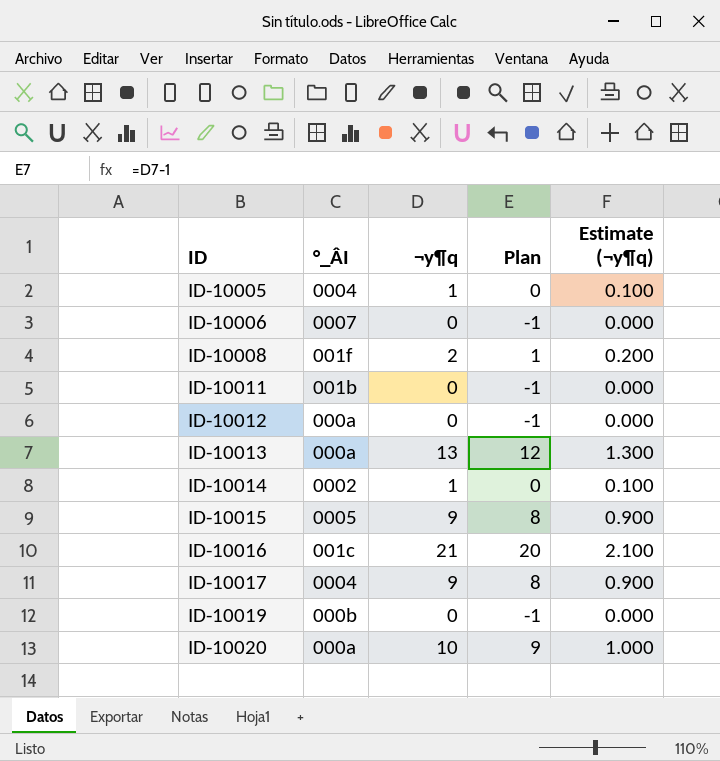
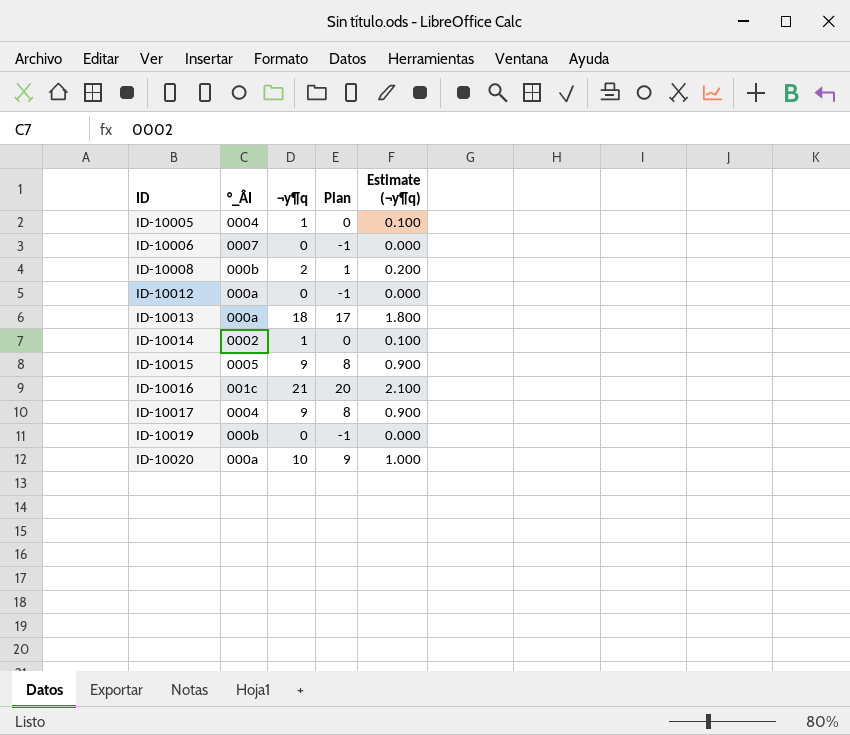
row ID-10011: 001b | 0 | -1 | 0.000 -> none
ID-10008 | °_ÂI: 001f -> 000b
ID-10013 | ¬y¶q: 13 -> 18
ID-10013 | Plan: 12 -> 17
ID-10013 | Estimate (¬y¶q): 1.300 -> 1.800

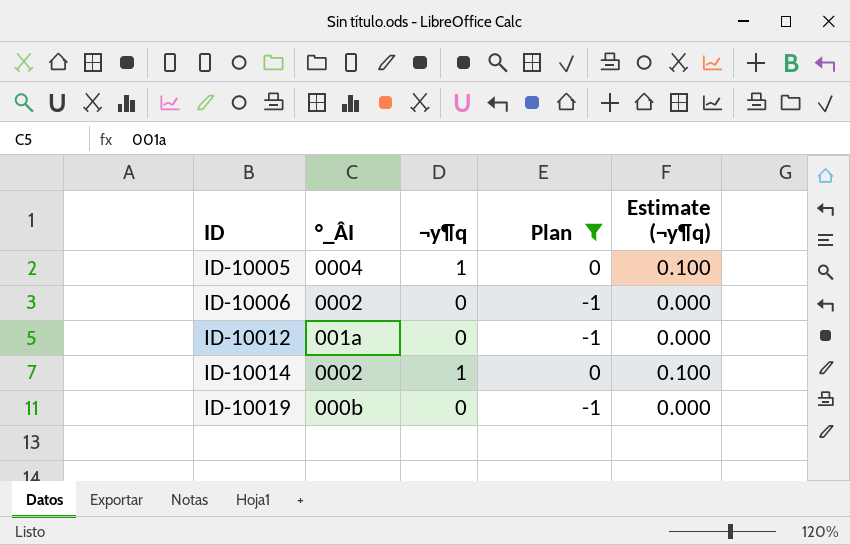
filter: none -> Plan <= 0
ID-10006 | °_ÂI: 0007 -> 0002
ID-10012 | °_ÂI: 000a -> 001a

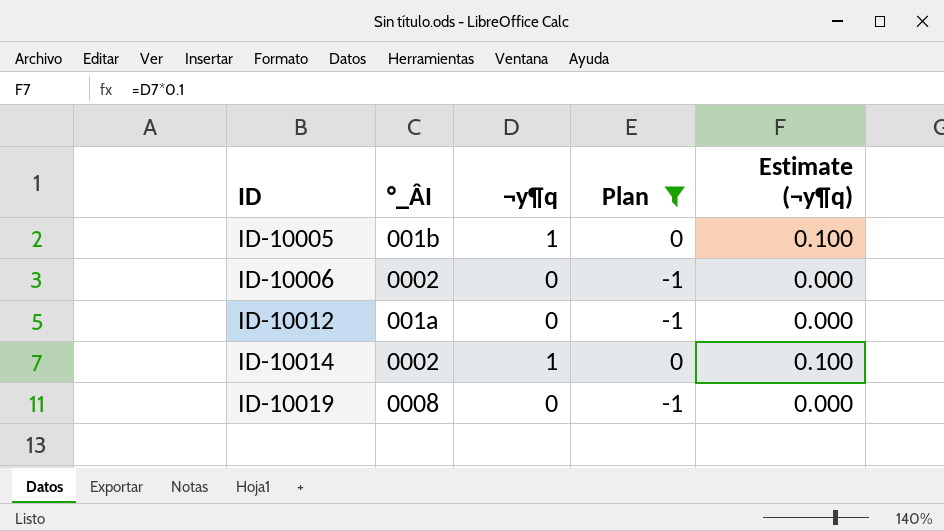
ID-10005 | °_ÂI: 0004 -> 001b
ID-10019 | °_ÂI: 000b -> 0008

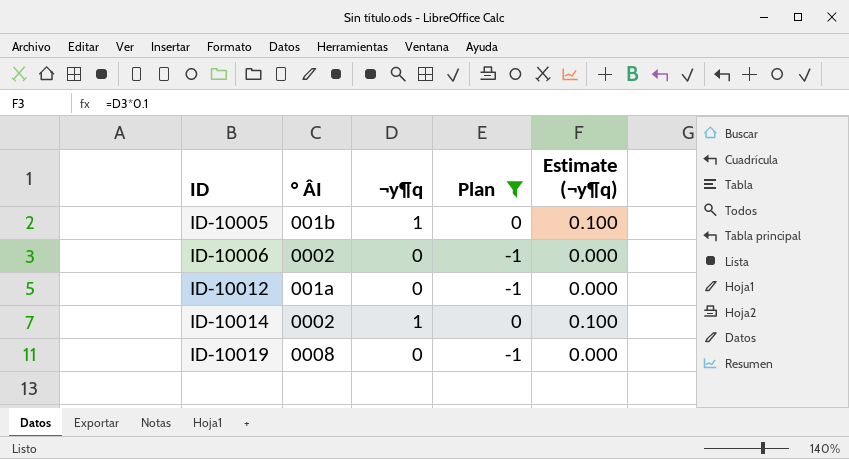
column name: °_ÂI -> ° ÂI

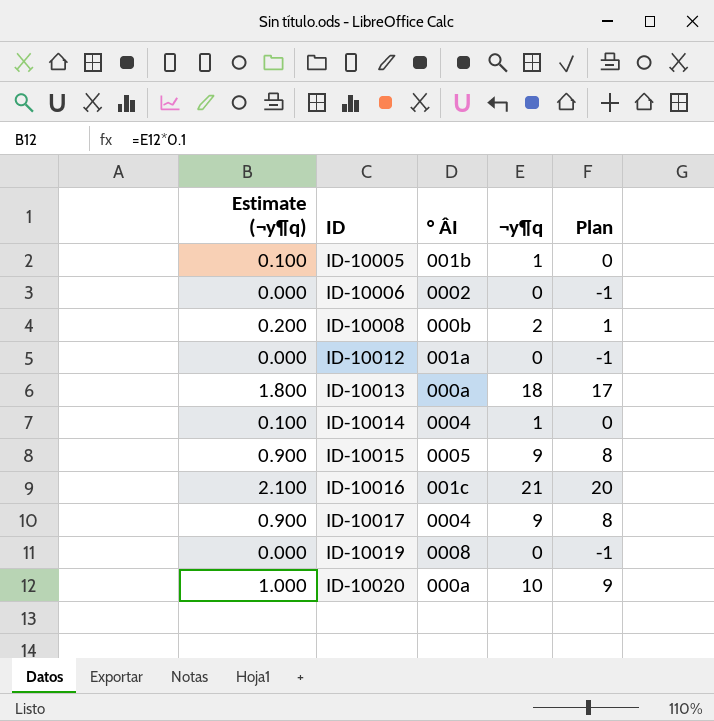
filter: Plan <= 0 -> none
column Estimate (¬y¶q) | position: 5 -> 1
ID-10014 | ° ÂI: 0002 -> 0004

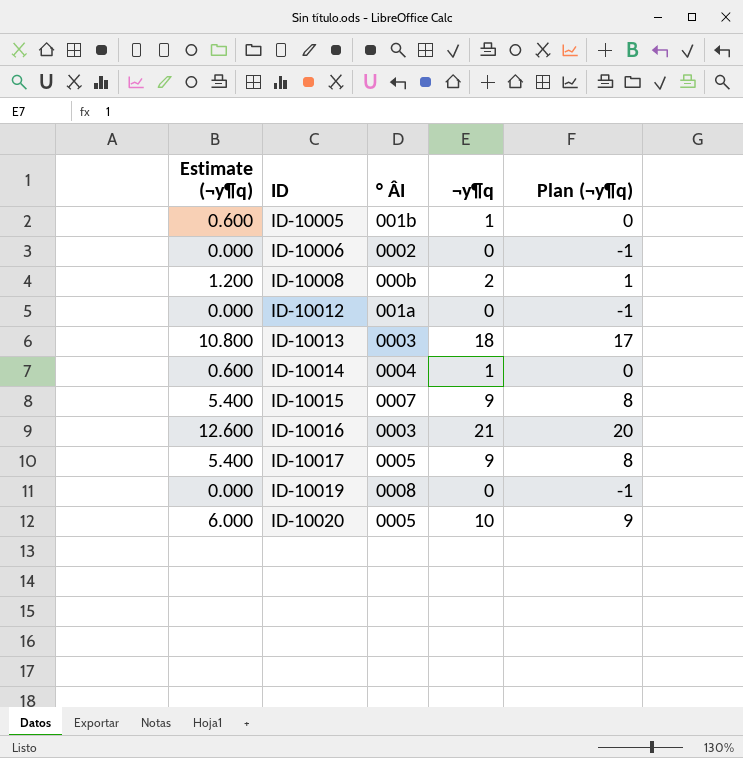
column Estimate (¬y¶q) | formula: [¬y¶q] * 0.1 -> [¬y¶q] * 0.6
column name: Plan -> Plan (¬y¶q)
ID-10013 | ° ÂI: 000a -> 0003
ID-10015 | ° ÂI: 0005 -> 0007
ID-10016 | ° ÂI: 001c -> 0003
ID-10017 | ° ÂI: 0004 -> 0005
ID-10020 | ° ÂI: 000a -> 0005

